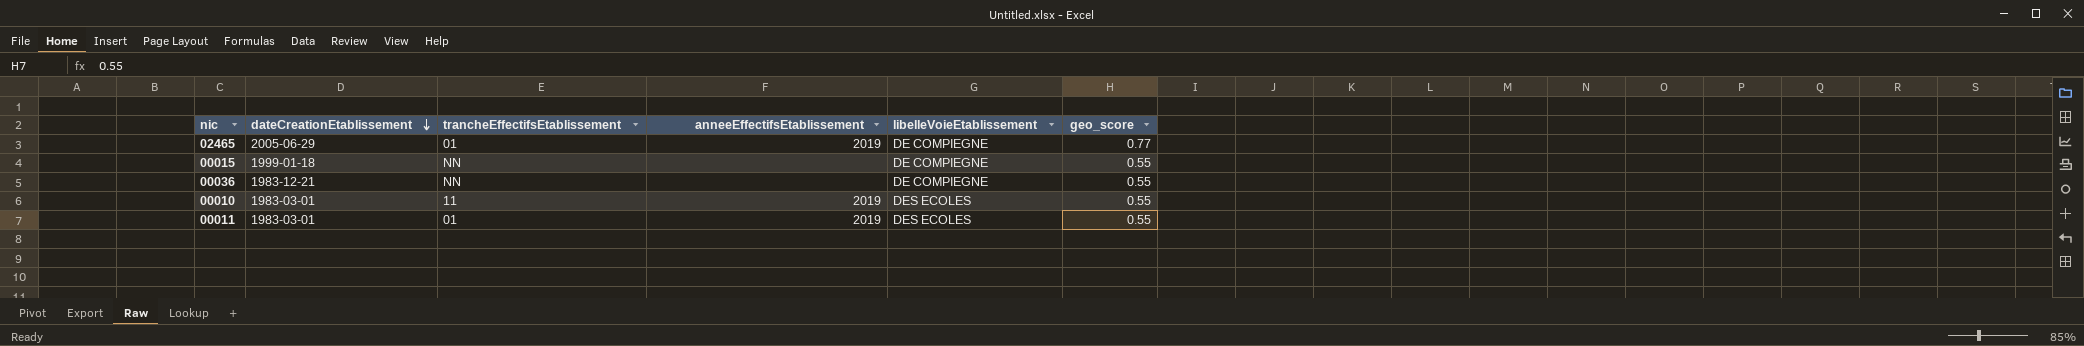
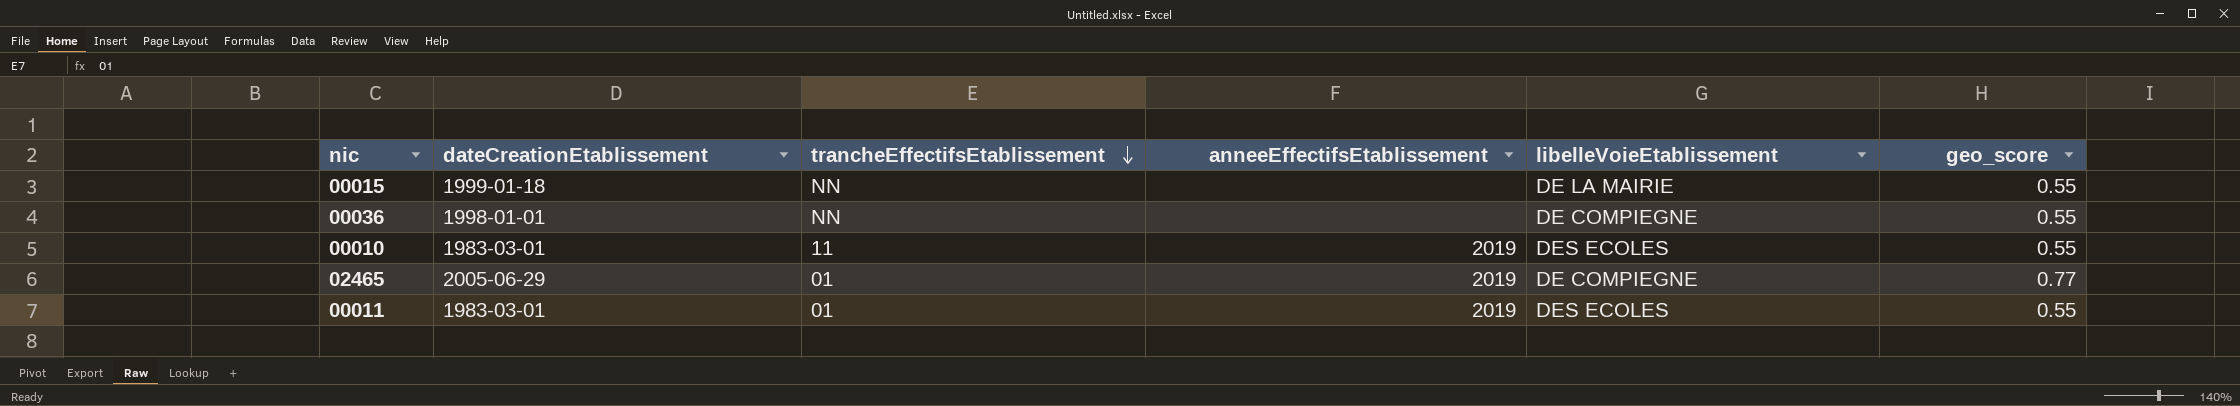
row order: dateCreationEtablissement descending -> trancheEffectifsEtablissement descending
00015 | libelleVoieEtablissement: DE COMPIEGNE -> DE LA MAIRIE
00036 | dateCreationEtablissement: 1983-12-21 -> 1998-01-01

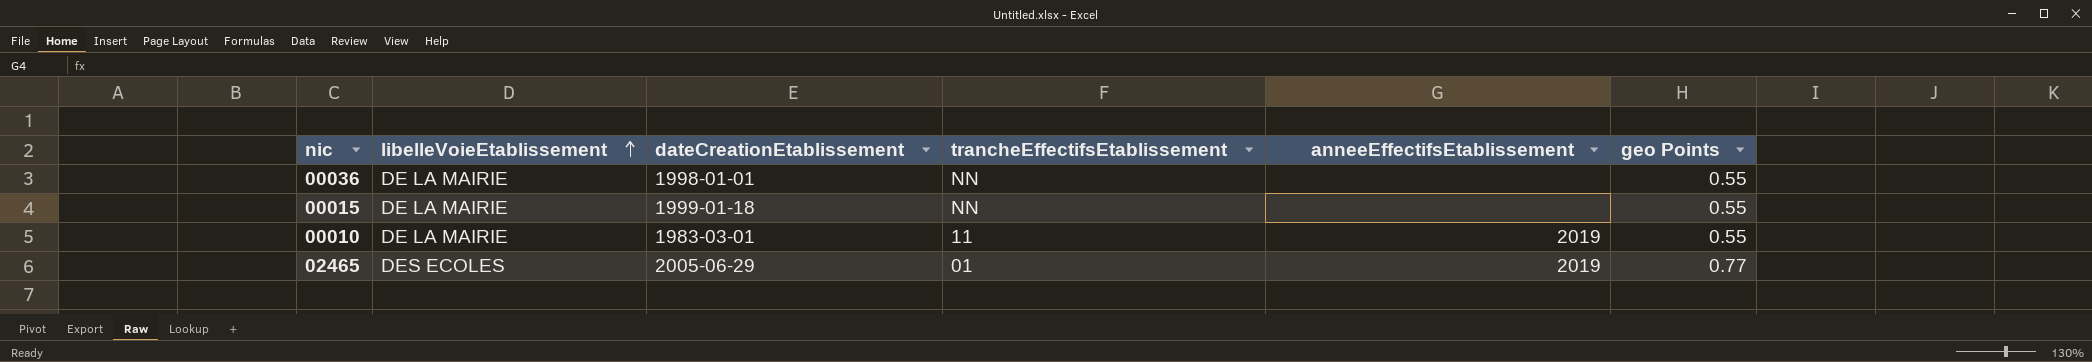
row order: trancheEffectifsEtablissement descending -> libelleVoieEtablissement ascending
column libelleVoieEtablissement | position: 5 -> 2
column name: geo_score -> geo Points
row 00011: 1983-03-01 | 01 | 2019 | DES ECOLES | 0.55 -> none
00036 | libelleVoieEtablissement: DE COMPIEGNE -> DE LA MAIRIE
00010 | libelleVoieEtablissement: DES ECOLES -> DE LA MAIRIE
02465 | libelleVoieEtablissement: DE COMPIEGNE -> DES ECOLES

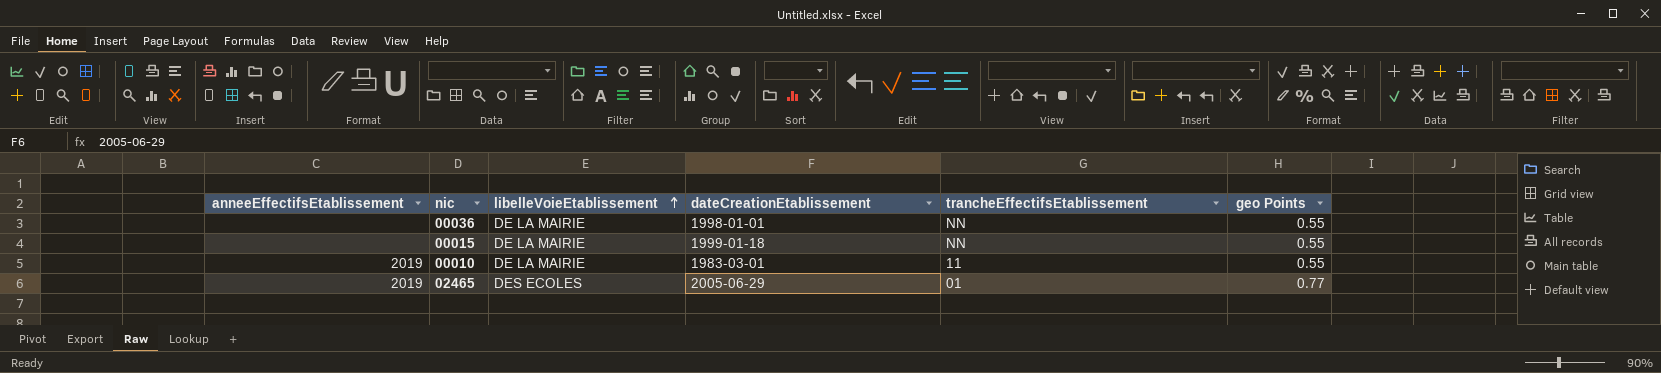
column anneeEffectifsEtablissement | position: 5 -> 1

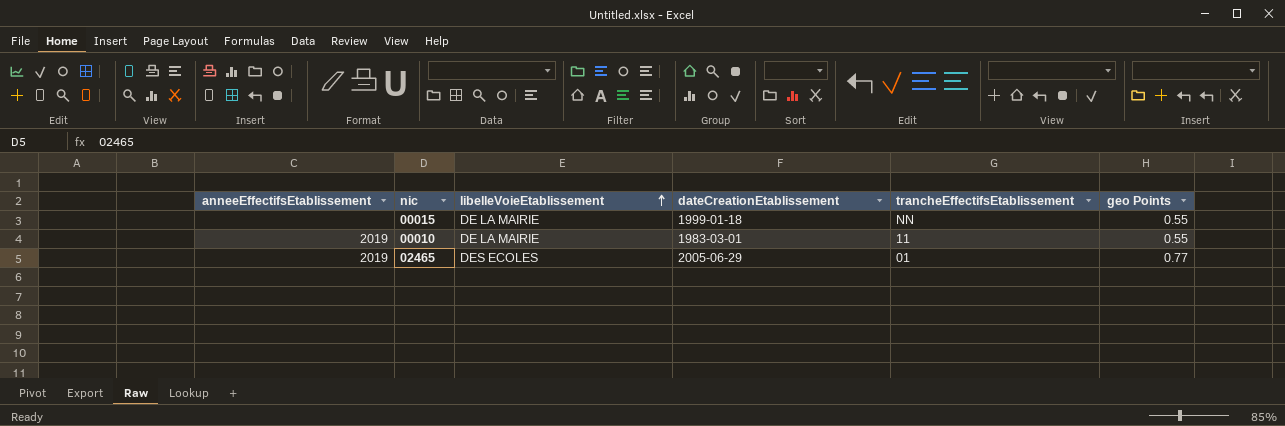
row 00036: none | DE LA MAIRIE | 1998-01-01 | NN | 0.55 -> none

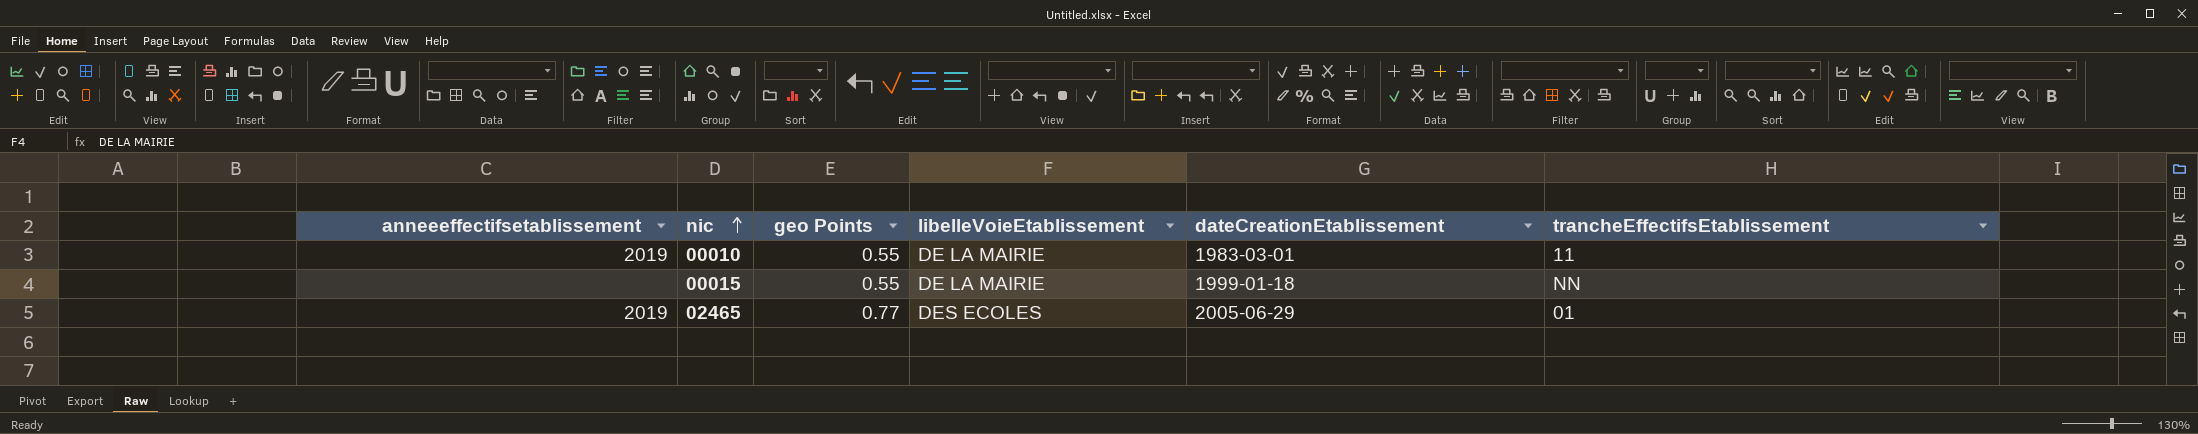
row order: libelleVoieEtablissement ascending -> nic ascending
column name: anneeEffectifsEtablissement -> anneeeffectifsetablissement
column geo Points | position: 6 -> 3

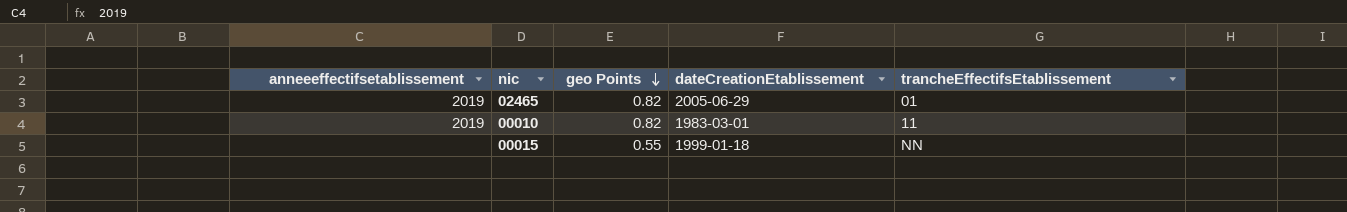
row order: nic ascending -> geo Points descending
column libelleVoieEtablissement | position: 4 -> none
02465 | geo Points: 0.77 -> 0.82
00010 | geo Points: 0.55 -> 0.82

